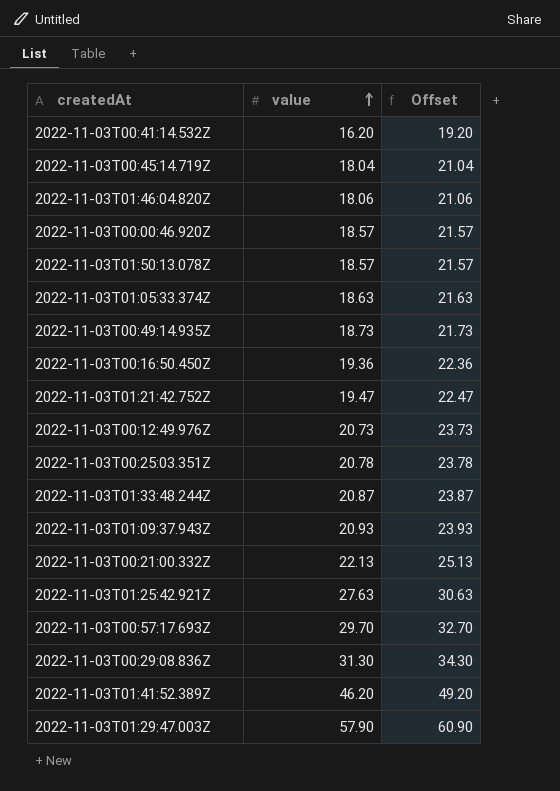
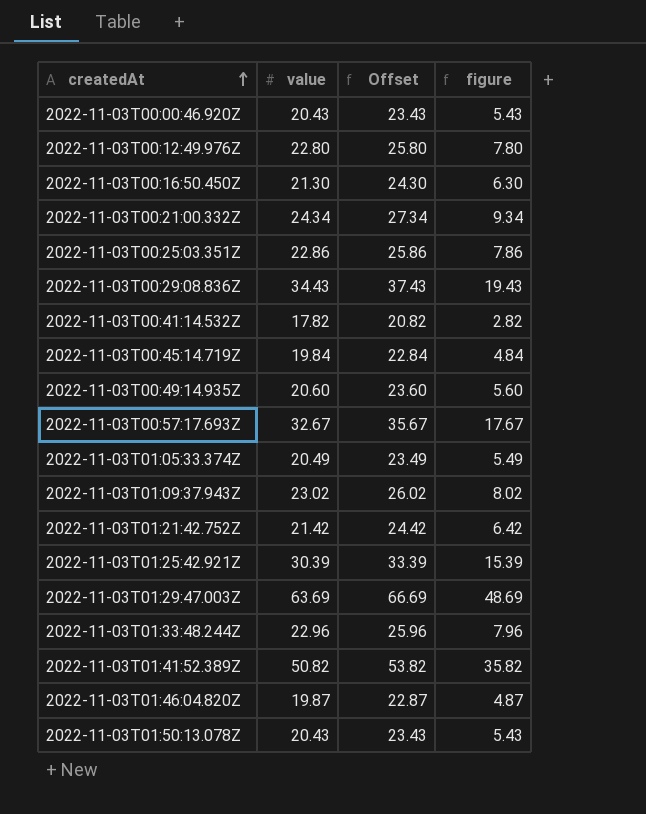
row order: value ascending -> createdAt ascending
column figure | formula: none -> [value] - 15
2022-11-03T00:00:46.920Z | value: 18.57 -> 20.43
2022-11-03T00:00:46.920Z | Offset: 21.57 -> 23.43
2022-11-03T00:12:49.976Z | value: 20.73 -> 22.80
2022-11-03T00:12:49.976Z | Offset: 23.73 -> 25.80
2022-11-03T00:16:50.450Z | value: 19.36 -> 21.30
2022-11-03T00:16:50.450Z | Offset: 22.36 -> 24.30
2022-11-03T00:21:00.332Z | value: 22.13 -> 24.34
2022-11-03T00:21:00.332Z | Offset: 25.13 -> 27.34
2022-11-03T00:25:03.351Z | value: 20.78 -> 22.86
2022-11-03T00:25:03.351Z | Offset: 23.78 -> 25.86
2022-11-03T00:29:08.836Z | value: 31.30 -> 34.43
2022-11-03T00:29:08.836Z | Offset: 34.30 -> 37.43
2022-11-03T00:41:14.532Z | value: 16.20 -> 17.82
2022-11-03T00:41:14.532Z | Offset: 19.20 -> 20.82
2022-11-03T00:45:14.719Z | value: 18.04 -> 19.84
2022-11-03T00:45:14.719Z | Offset: 21.04 -> 22.84
2022-11-03T00:49:14.935Z | value: 18.73 -> 20.60
2022-11-03T00:49:14.935Z | Offset: 21.73 -> 23.60
2022-11-03T00:57:17.693Z | value: 29.70 -> 32.67
2022-11-03T00:57:17.693Z | Offset: 32.70 -> 35.67
2022-11-03T01:05:33.374Z | value: 18.63 -> 20.49
2022-11-03T01:05:33.374Z | Offset: 21.63 -> 23.49
2022-11-03T01:09:37.943Z | value: 20.93 -> 23.02
2022-11-03T01:09:37.943Z | Offset: 23.93 -> 26.02
2022-11-03T01:21:42.752Z | value: 19.47 -> 21.42
2022-11-03T01:21:42.752Z | Offset: 22.47 -> 24.42
2022-11-03T01:25:42.921Z | value: 27.63 -> 30.39
2022-11-03T01:25:42.921Z | Offset: 30.63 -> 33.39
2022-11-03T01:29:47.003Z | value: 57.90 -> 63.69
2022-11-03T01:29:47.003Z | Offset: 60.90 -> 66.69
2022-11-03T01:33:48.244Z | value: 20.87 -> 22.96
2022-11-03T01:33:48.244Z | Offset: 23.87 -> 25.96
2022-11-03T01:41:52.389Z | value: 46.20 -> 50.82
2022-11-03T01:41:52.389Z | Offset: 49.20 -> 53.82
2022-11-03T01:46:04.820Z | value: 18.06 -> 19.87
2022-11-03T01:46:04.820Z | Offset: 21.06 -> 22.87
2022-11-03T01:50:13.078Z | value: 18.57 -> 20.43
2022-11-03T01:50:13.078Z | Offset: 21.57 -> 23.43

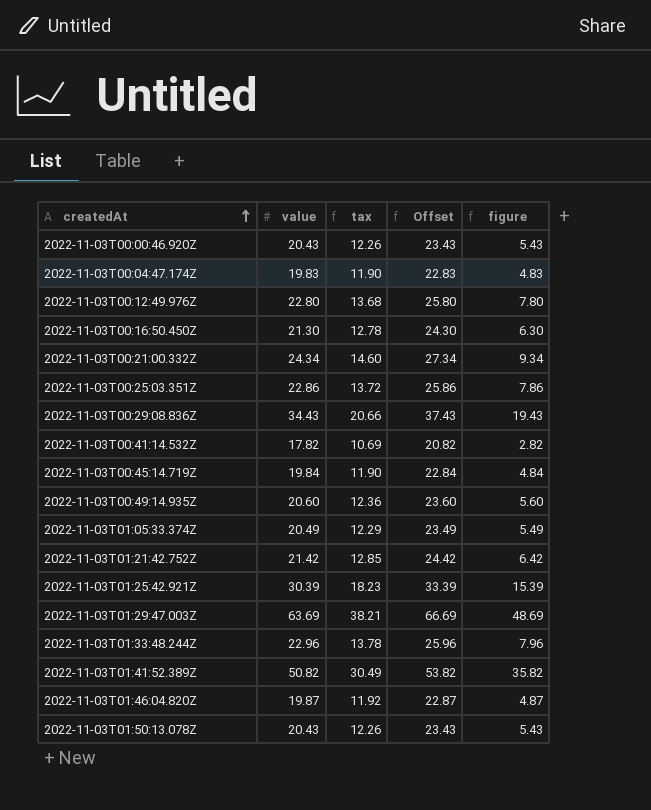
column tax | formula: none -> [value] * 0.6
row 2022-11-03T00:57:17.693Z: 32.67 | 35.67 | 17.67 -> none
row 2022-11-03T01:09:37.943Z: 23.02 | 26.02 | 8.02 -> none
row 2022-11-03T00:04:47.174Z: none -> 19.83 | 11.90 | 22.83 | 4.83

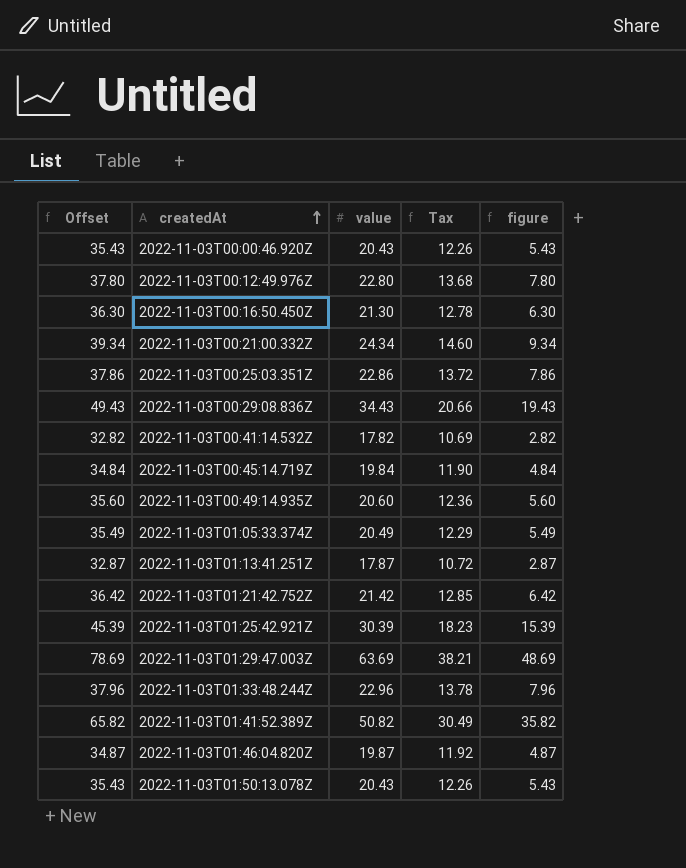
column Offset | formula: [value] + 3 -> [value] + 15
column Offset | position: 4 -> 1
column name: tax -> Tax
row 2022-11-03T00:04:47.174Z: 19.83 | 11.90 | 22.83 | 4.83 -> none
row 2022-11-03T01:13:41.251Z: none -> 32.87 | 17.87 | 10.72 | 2.87

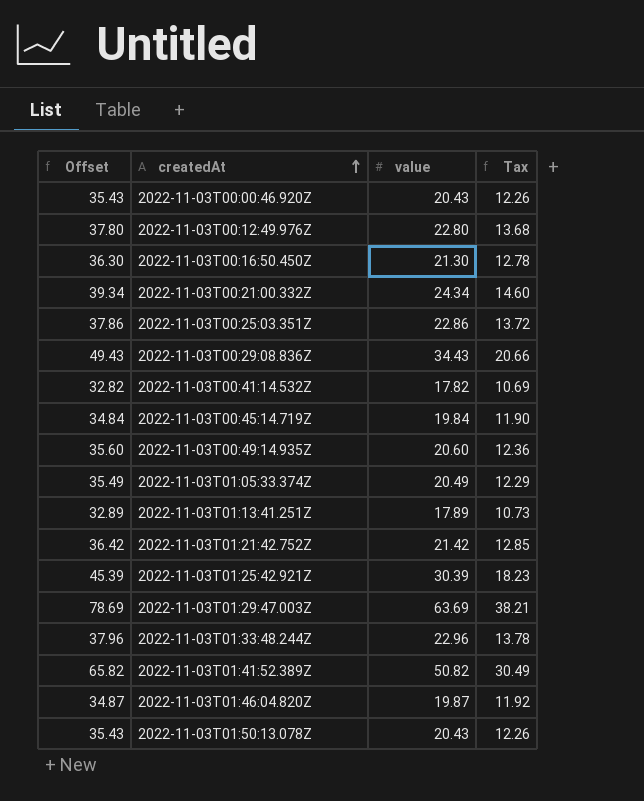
column figure | formula: [value] - 15 -> none
2022-11-03T01:13:41.251Z | Offset: 32.87 -> 32.89
2022-11-03T01:13:41.251Z | value: 17.87 -> 17.89
2022-11-03T01:13:41.251Z | Tax: 10.72 -> 10.73

